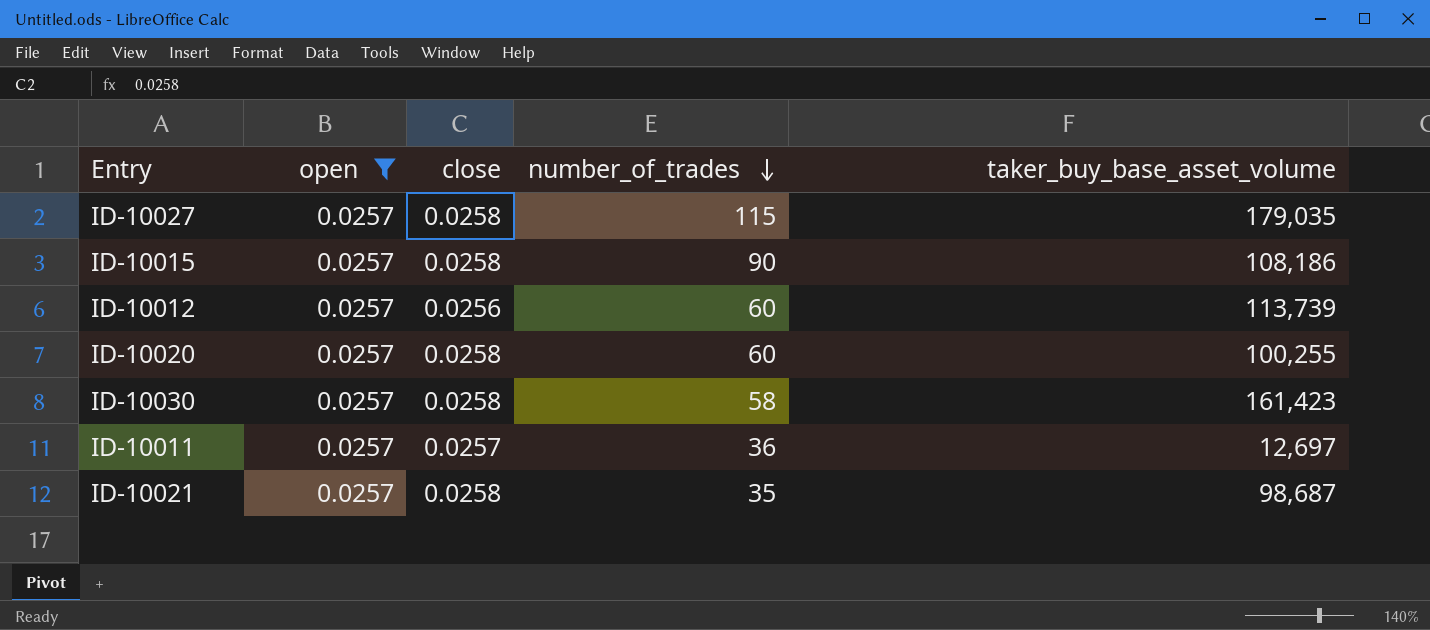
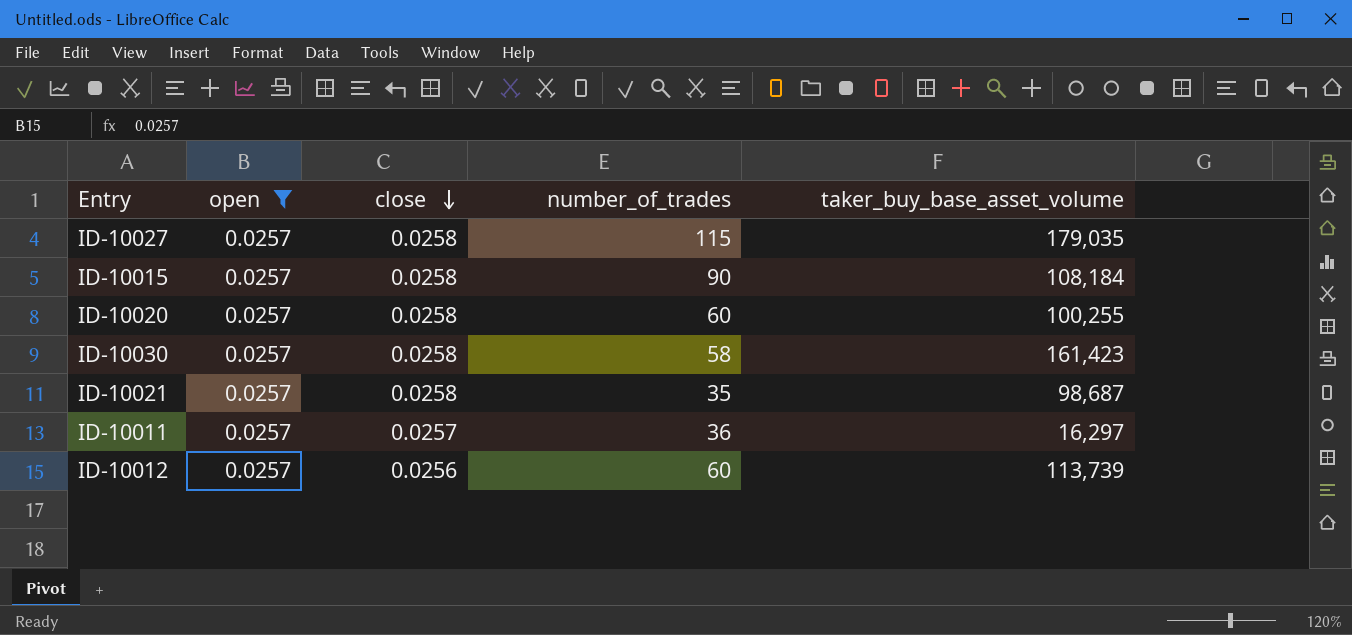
row order: number_of_trades descending -> close descending
ID-10015 | taker_buy_base_asset_volume: 108,186 -> 108,184
ID-10011 | taker_buy_base_asset_volume: 12,697 -> 16,297

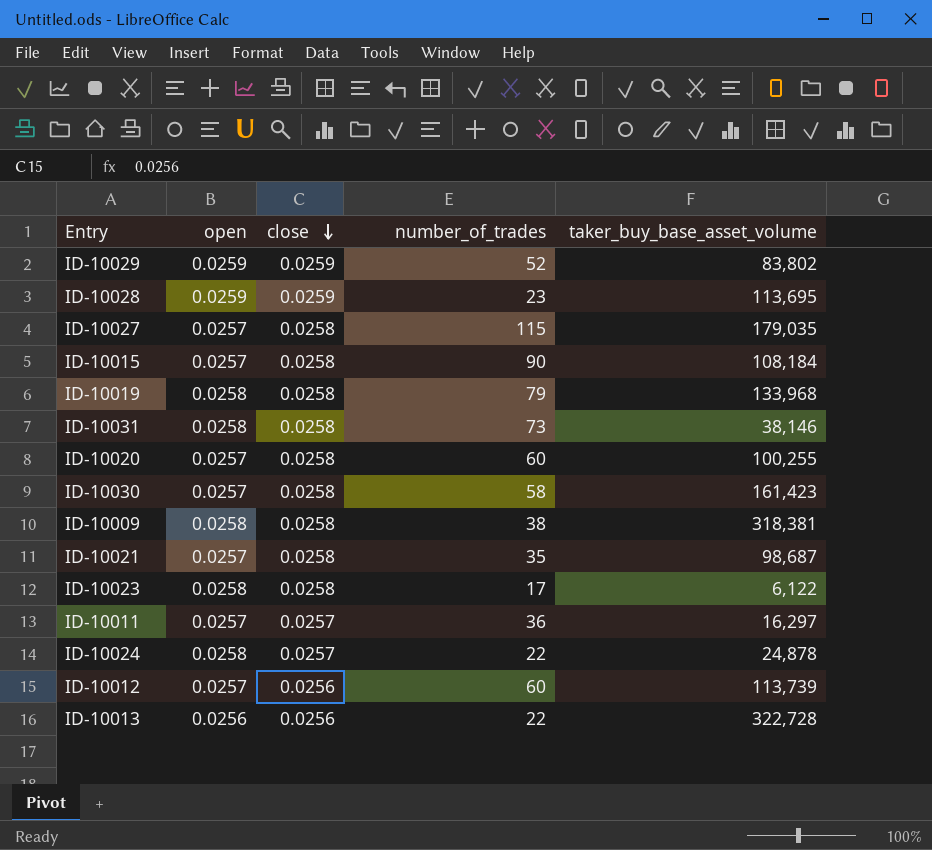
filter: open = 0.0257 -> none

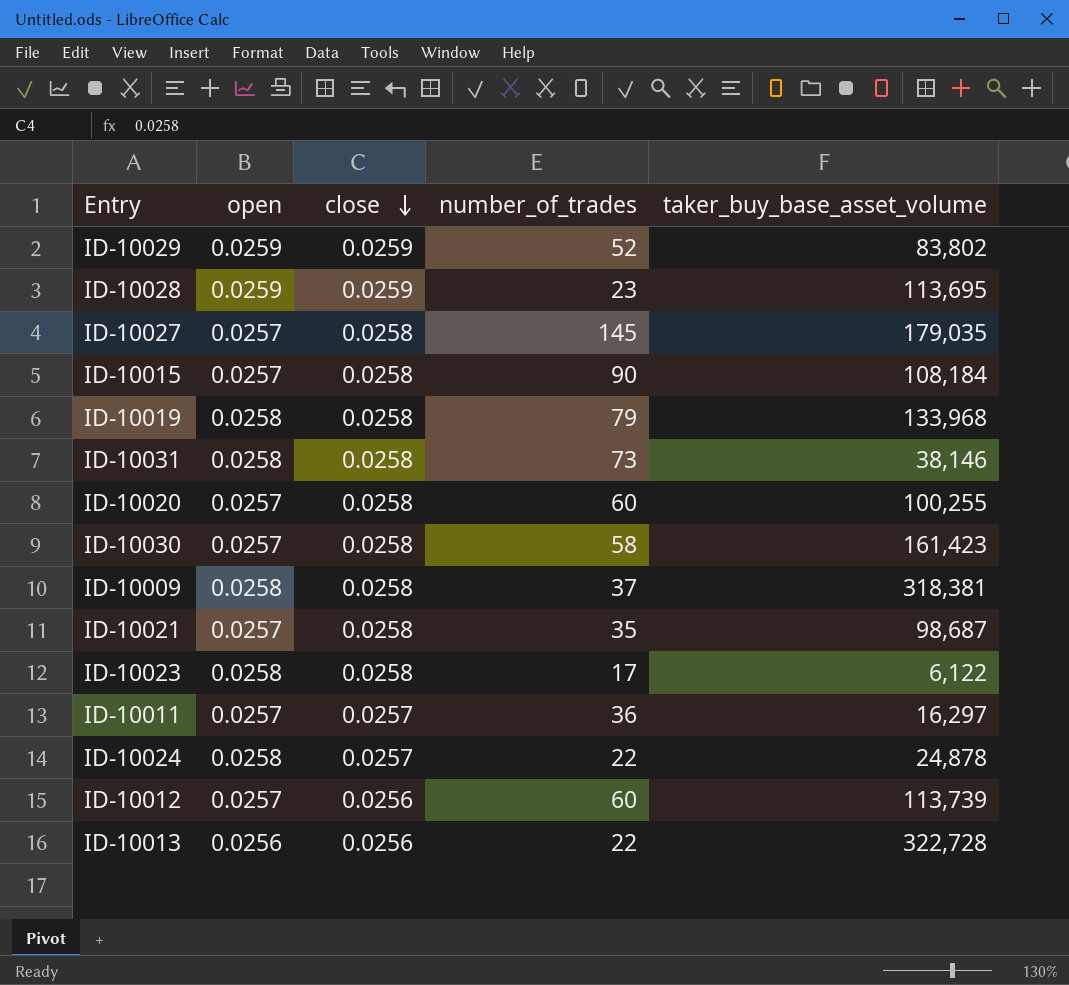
ID-10027 | number_of_trades: 115 -> 145
ID-10009 | number_of_trades: 38 -> 37

